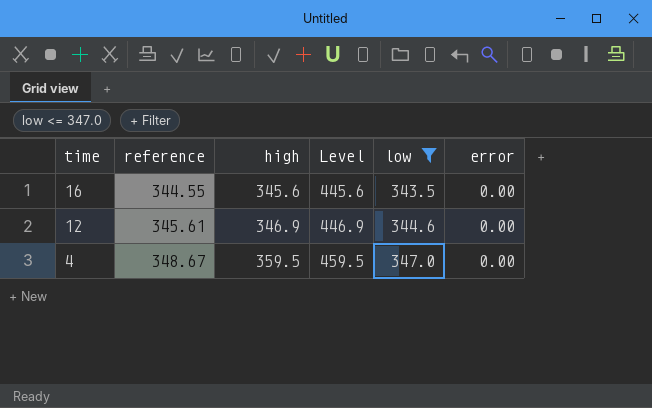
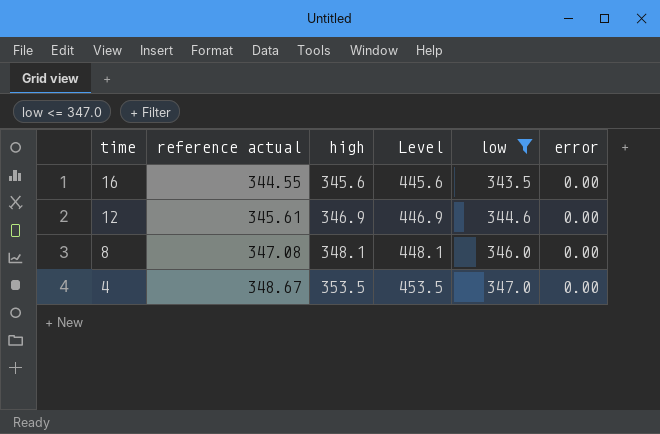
column name: reference -> reference actual
row 8: none -> 347.08 | 348.1 | 448.1 | 346.0 | 0.00
4 | high: 359.5 -> 353.5
4 | Level: 459.5 -> 453.5

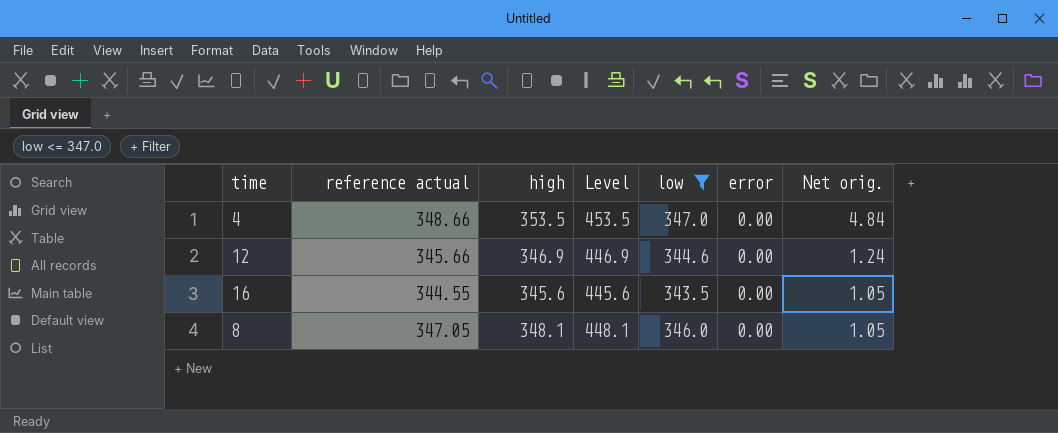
row order: time descending -> Net orig. descending
column Net orig. | formula: none -> [high] - [reference actual]
4 | reference actual: 348.67 -> 348.66
12 | reference actual: 345.61 -> 345.66
8 | reference actual: 347.08 -> 347.05

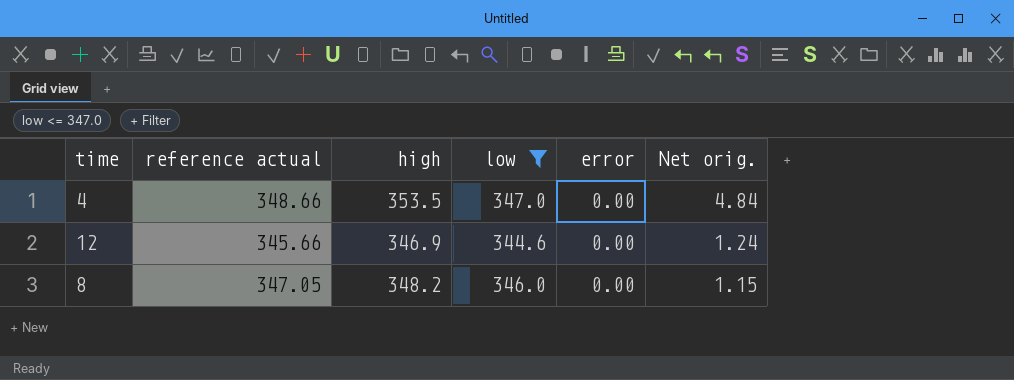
column Level | formula: [high] + 100 -> none
row 16: 344.55 | 345.6 | 445.6 | 343.5 | 0.00 | 1.05 -> none
8 | high: 348.1 -> 348.2
8 | Net orig.: 1.05 -> 1.15

